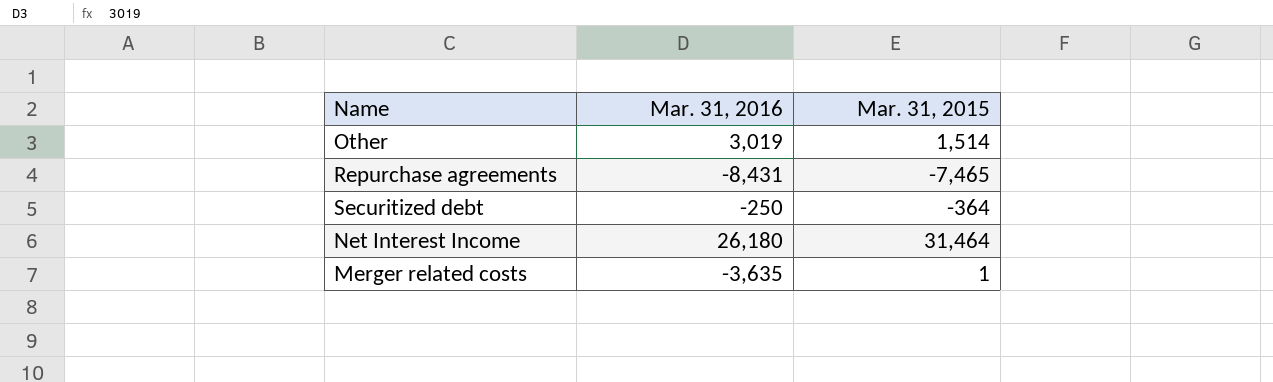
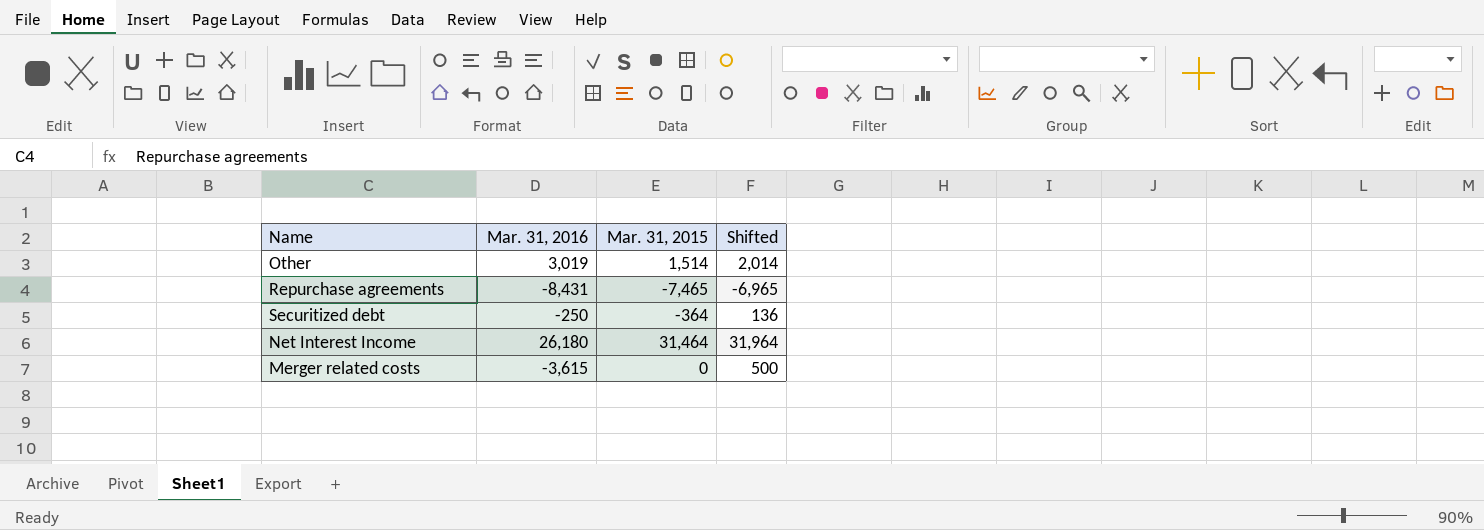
column Shifted | formula: none -> [Mar. 31, 2015] + 500
Merger related costs | Mar. 31, 2016: -3,635 -> -3,615
Merger related costs | Mar. 31, 2015: 1 -> 0

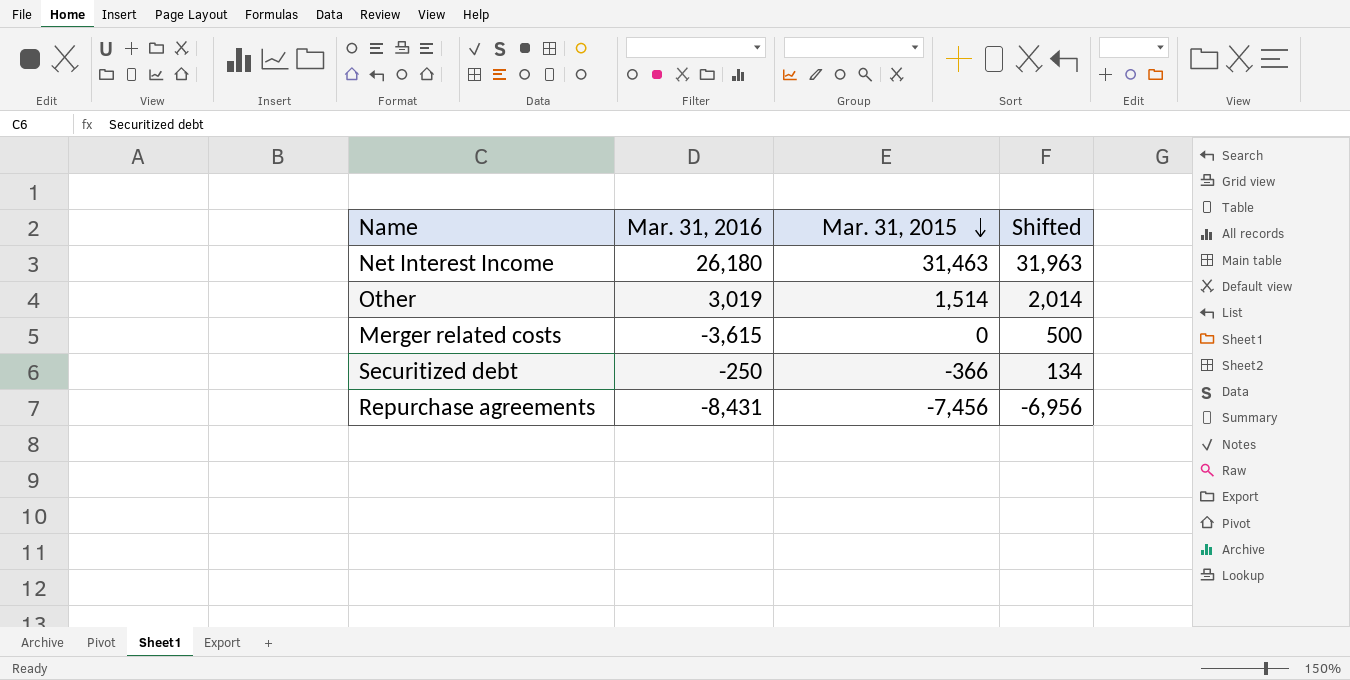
row order: none -> Mar. 31, 2015 descending
Net Interest Income | Mar. 31, 2015: 31,464 -> 31,463
Net Interest Income | Shifted: 31,964 -> 31,963
Securitized debt | Mar. 31, 2015: -364 -> -366
Securitized debt | Shifted: 136 -> 134
Repurchase agreements | Mar. 31, 2015: -7,465 -> -7,456
Repurchase agreements | Shifted: -6,965 -> -6,956

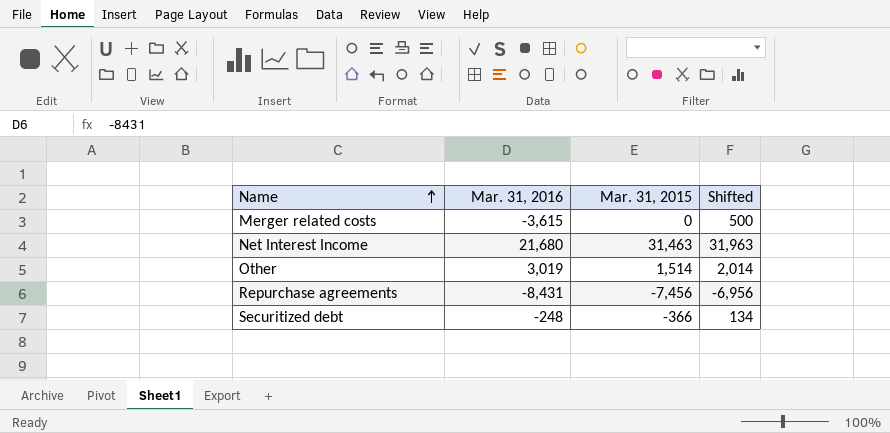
row order: Mar. 31, 2015 descending -> Name ascending
Net Interest Income | Mar. 31, 2016: 26,180 -> 21,680
Securitized debt | Mar. 31, 2016: -250 -> -248

